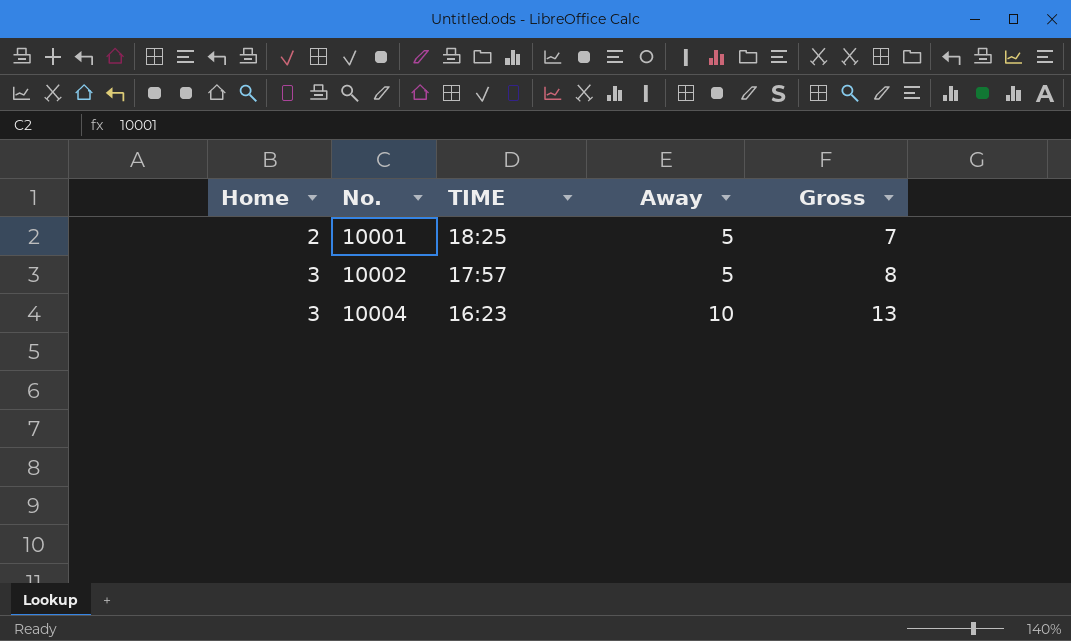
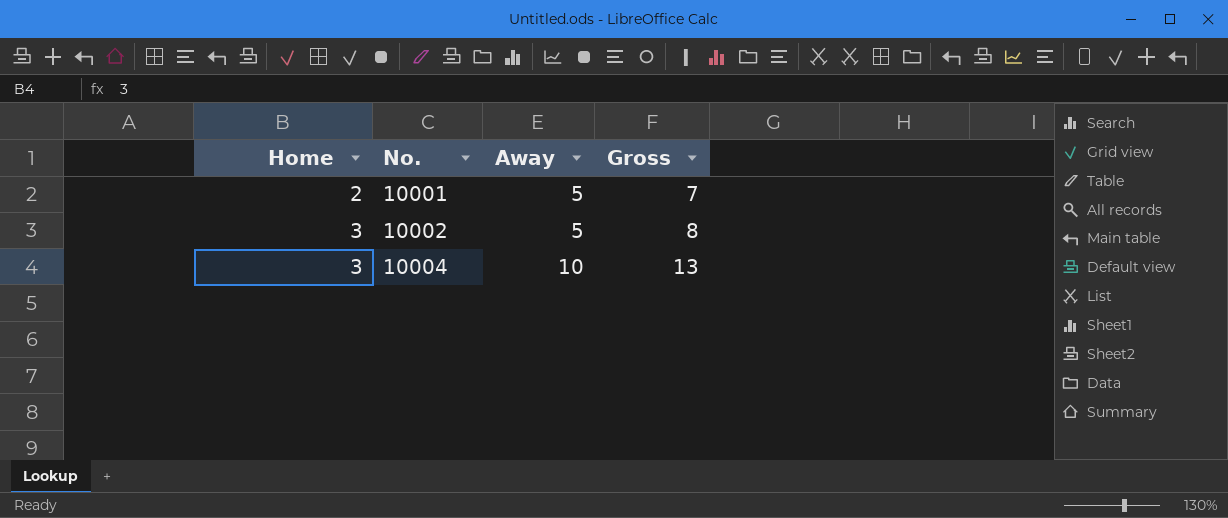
column TIME | position: 3 -> none

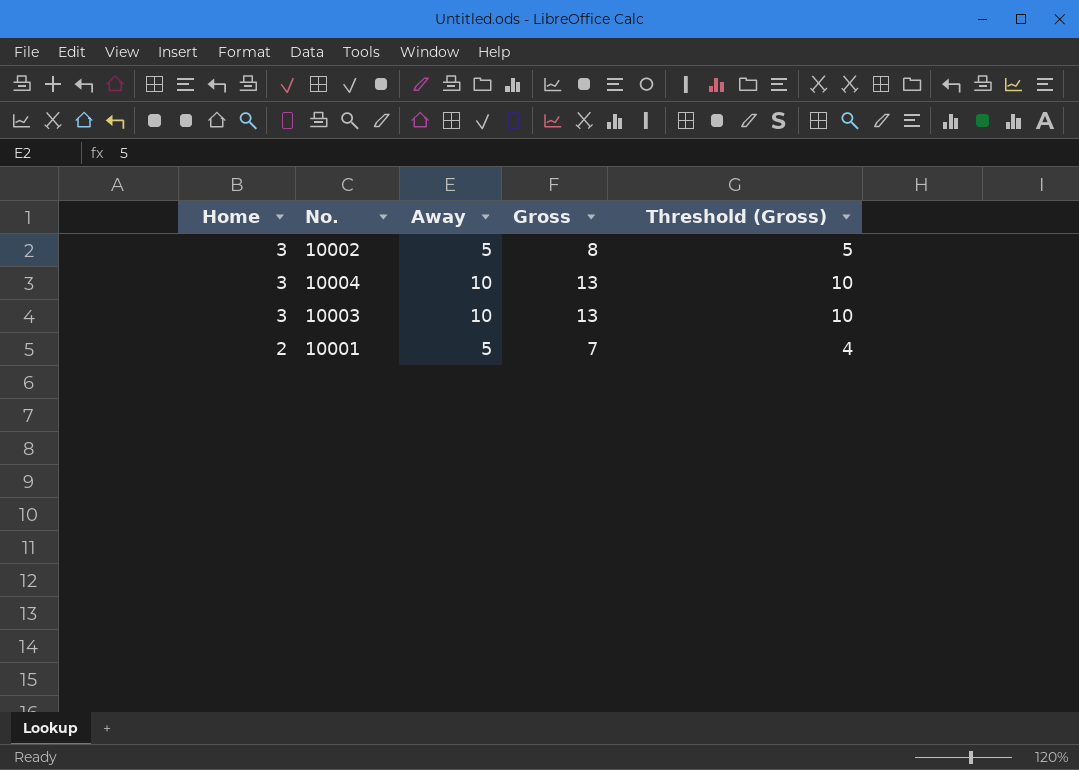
row order: Home ascending -> Home descending
column Threshold (Gross) | formula: none -> [Gross] - 3
row 10003: none -> 3 | 10 | 13 | 10

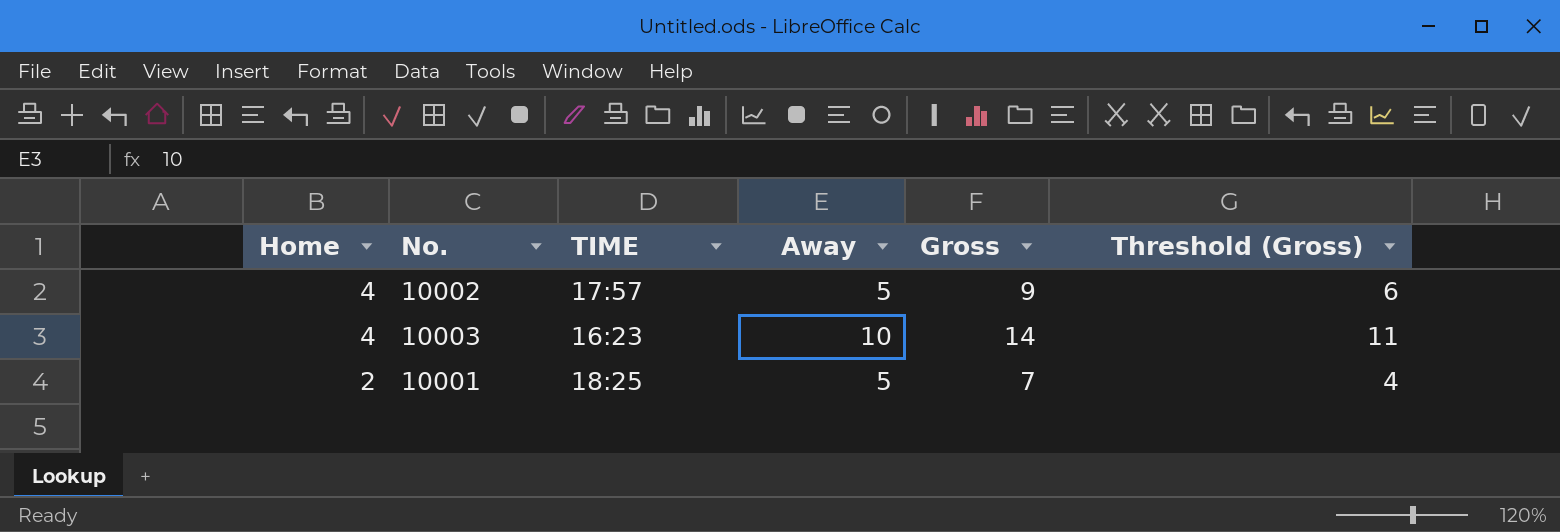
column TIME | position: none -> 3
row 10004: 3 | 10 | 13 | 10 -> none
10002 | Home: 3 -> 4
10002 | Gross: 8 -> 9
10002 | Threshold (Gross): 5 -> 6
10003 | Home: 3 -> 4
10003 | Gross: 13 -> 14
10003 | Threshold (Gross): 10 -> 11

